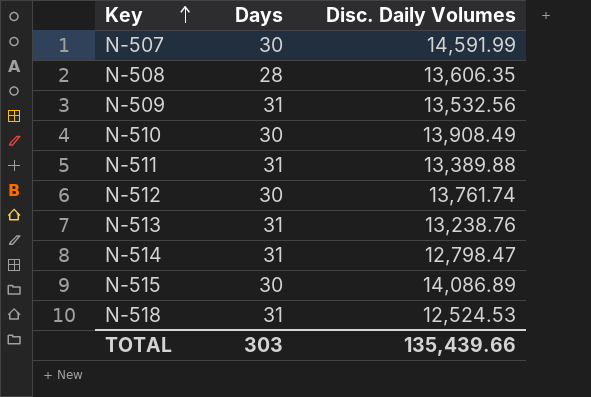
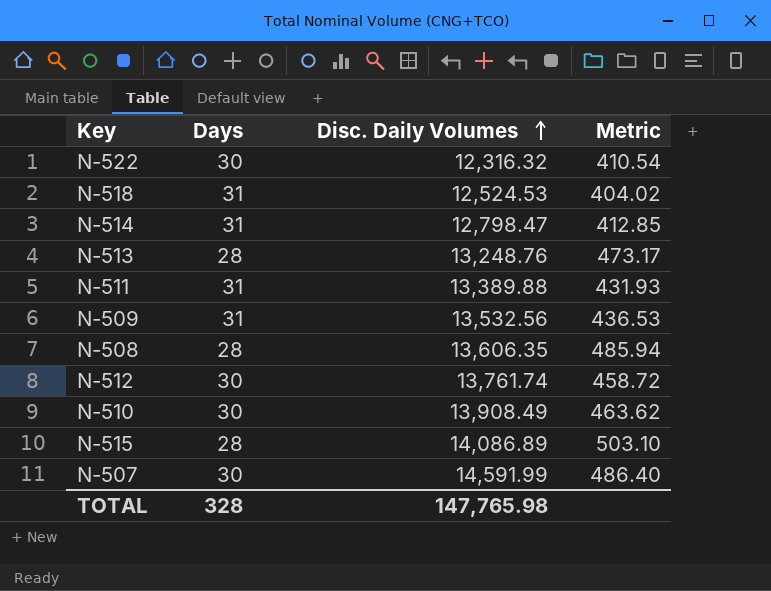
row order: Key ascending -> Disc. Daily Volumes ascending
column Metric | formula: none -> [Disc. Daily Volumes] / [Days]
row N-522: none -> 30 | 12,316.32 | 410.54
N-513 | Days: 31 -> 28
N-513 | Disc. Daily Volumes: 13,238.76 -> 13,248.76
N-515 | Days: 30 -> 28
TOTAL | Days: 303 -> 328
TOTAL | Disc. Daily Volumes: 135,439.66 -> 147,765.98

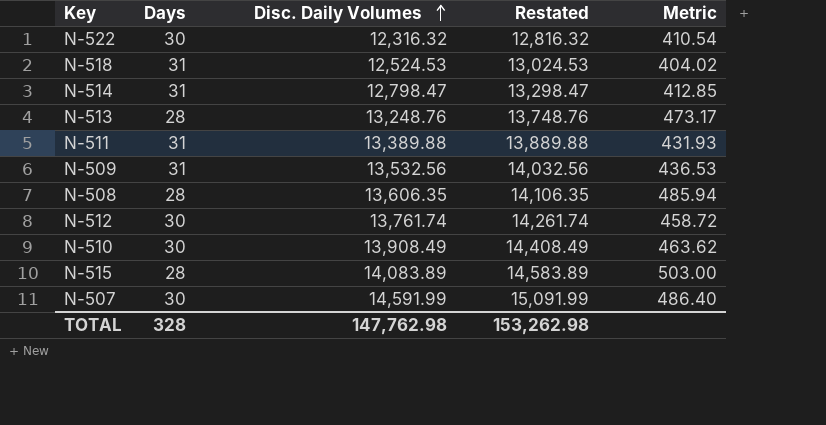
column Restated | formula: none -> [Disc. Daily Volumes] + 500
N-515 | Disc. Daily Volumes: 14,086.89 -> 14,083.89
N-515 | Metric: 503.10 -> 503.00
TOTAL | Disc. Daily Volumes: 147,765.98 -> 147,762.98

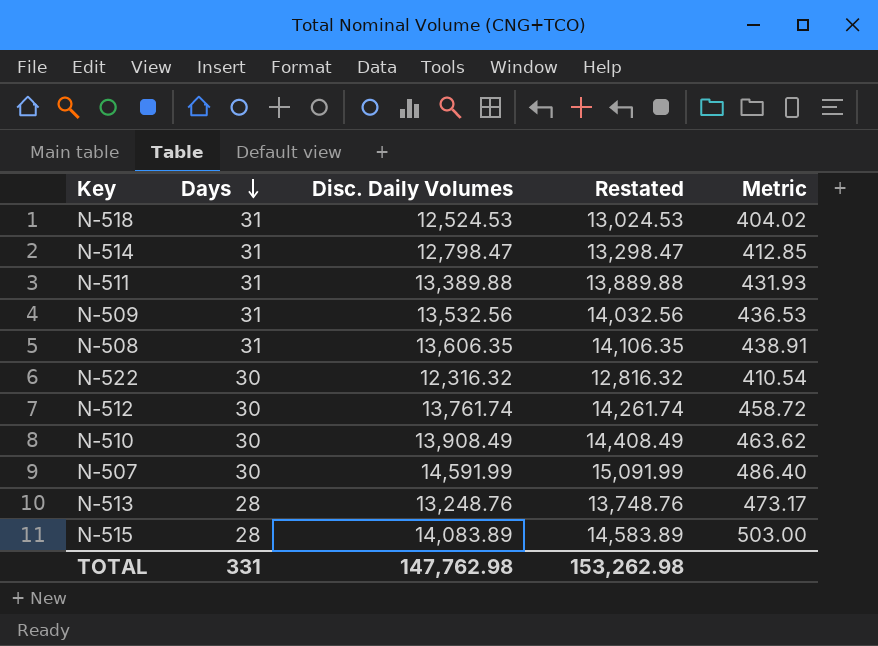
row order: Disc. Daily Volumes ascending -> Days descending
N-508 | Days: 28 -> 31
N-508 | Metric: 485.94 -> 438.91
TOTAL | Days: 328 -> 331

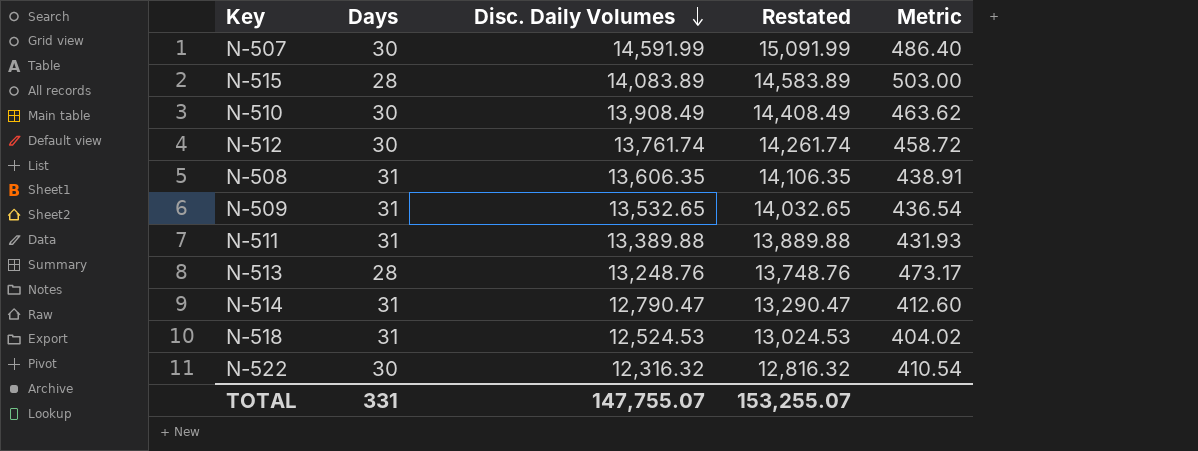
row order: Days descending -> Disc. Daily Volumes descending
N-509 | Disc. Daily Volumes: 13,532.56 -> 13,532.65
N-509 | Restated: 14,032.56 -> 14,032.65
N-509 | Metric: 436.53 -> 436.54
N-514 | Disc. Daily Volumes: 12,798.47 -> 12,790.47
N-514 | Restated: 13,298.47 -> 13,290.47
N-514 | Metric: 412.85 -> 412.60
TOTAL | Disc. Daily Volumes: 147,762.98 -> 147,755.07
TOTAL | Restated: 153,262.98 -> 153,255.07

